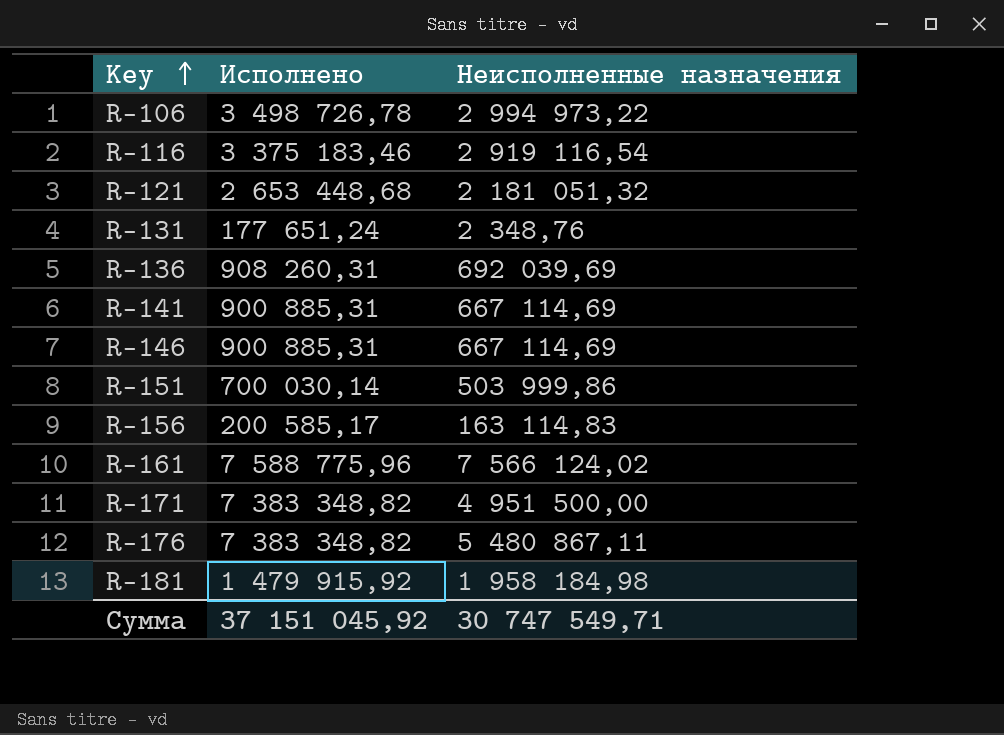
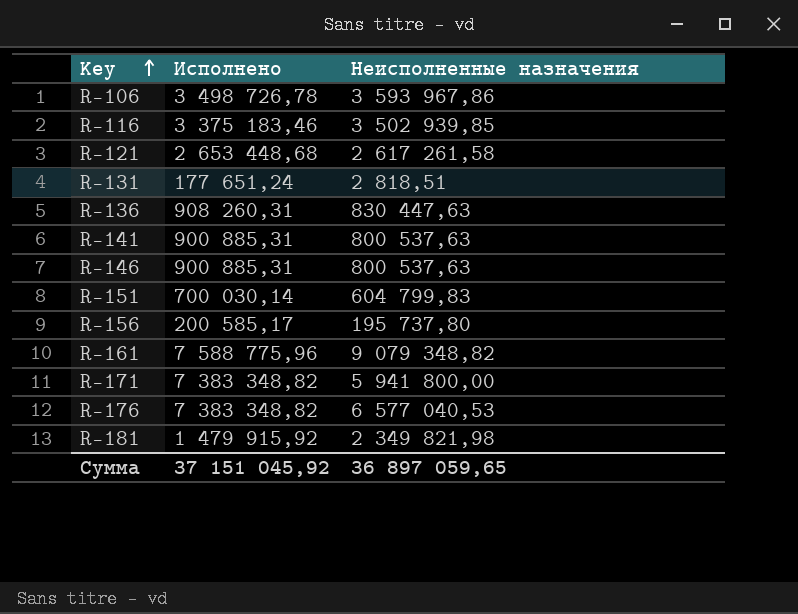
R-106 | Неисполненные назначения: 2 994 973,22 -> 3 593 967,86
R-116 | Неисполненные назначения: 2 919 116,54 -> 3 502 939,85
R-121 | Неисполненные назначения: 2 181 051,32 -> 2 617 261,58
R-131 | Неисполненные назначения: 2 348,76 -> 2 818,51
R-136 | Неисполненные назначения: 692 039,69 -> 830 447,63
R-141 | Неисполненные назначения: 667 114,69 -> 800 537,63
R-146 | Неисполненные назначения: 667 114,69 -> 800 537,63
R-151 | Неисполненные назначения: 503 999,86 -> 604 799,83
R-156 | Неисполненные назначения: 163 114,83 -> 195 737,80
R-161 | Неисполненные назначения: 7 566 124,02 -> 9 079 348,82
R-171 | Неисполненные назначения: 4 951 500,00 -> 5 941 800,00
R-176 | Неисполненные назначения: 5 480 867,11 -> 6 577 040,53
R-181 | Неисполненные назначения: 1 958 184,98 -> 2 349 821,98
Сумма | Неисполненные назначения: 30 747 549,71 -> 36 897 059,65

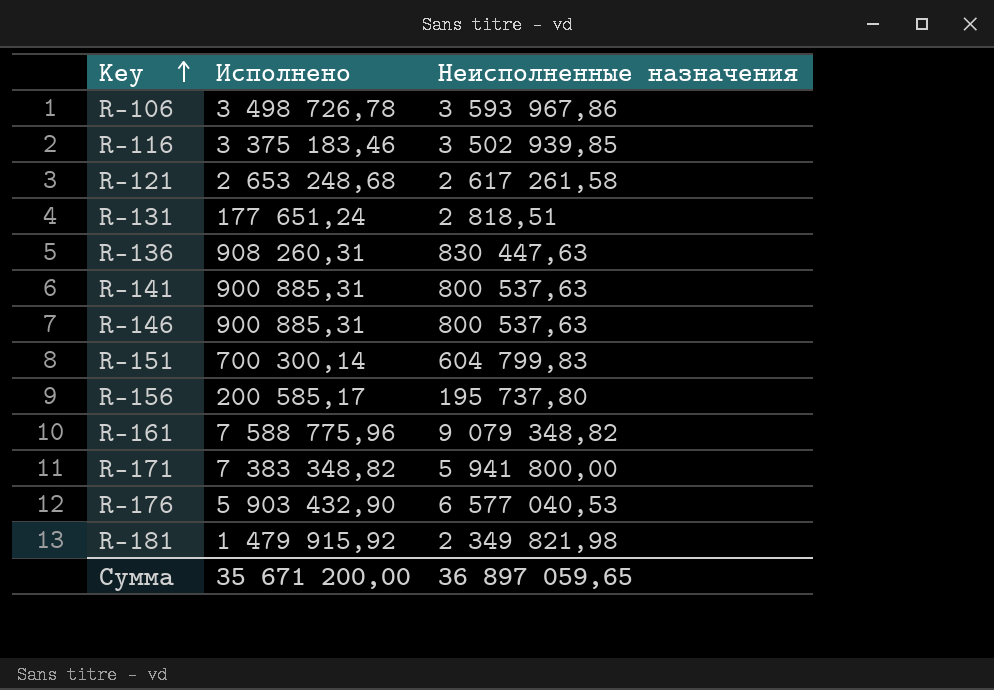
R-121 | Исполнено: 2 653 448,68 -> 2 653 248,68
R-151 | Исполнено: 700 030,14 -> 700 300,14
R-176 | Исполнено: 7 383 348,82 -> 5 903 432,90
Сумма | Исполнено: 37 151 045,92 -> 35 671 200,00

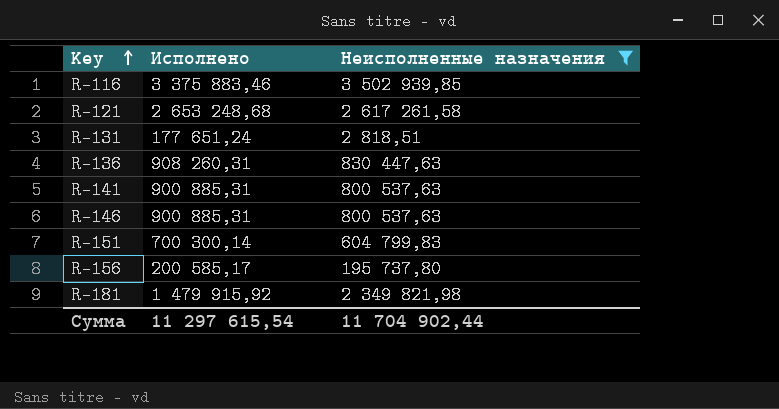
filter: none -> Неисполненные назначения <= 3 502 939,85
R-116 | Исполнено: 3 375 183,46 -> 3 375 883,46
Сумма | Исполнено: 35 671 200,00 -> 11 297 615,54
Сумма | Неисполненные назначения: 36 897 059,65 -> 11 704 902,44

